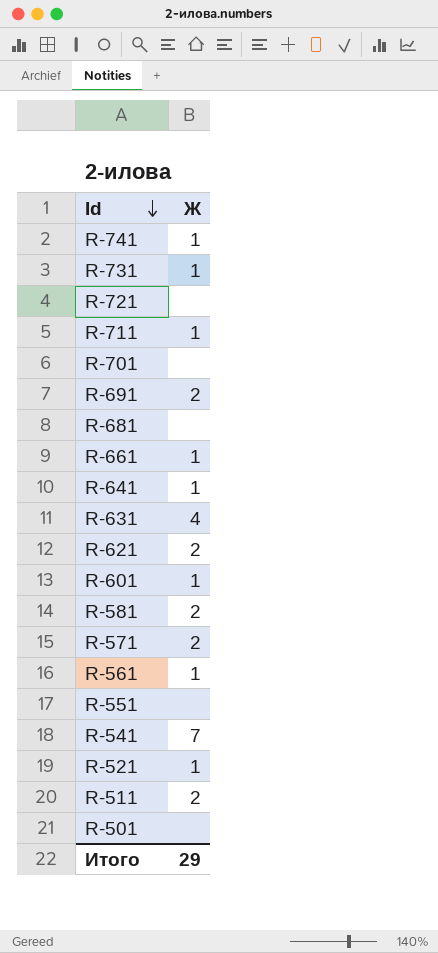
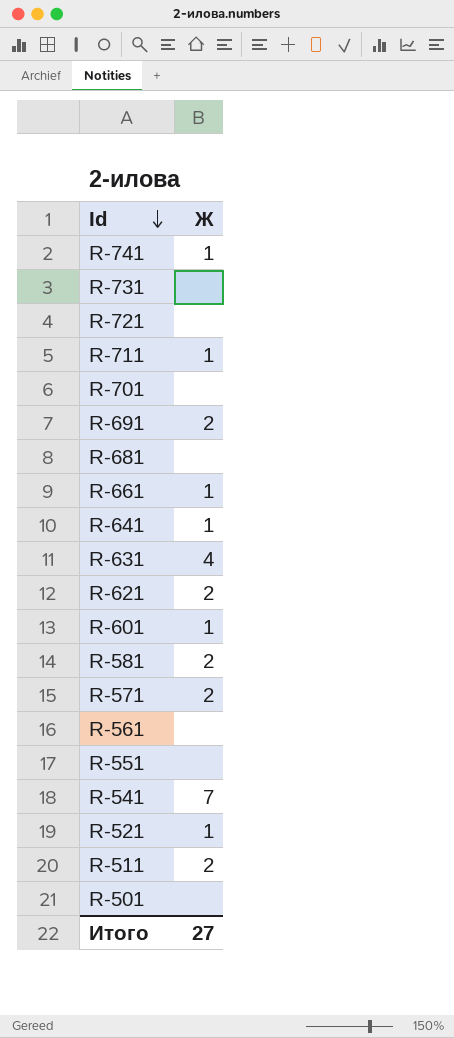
R-731 | Ж: 1 -> none
R-561 | Ж: 1 -> none
Итого | Ж: 29 -> 27

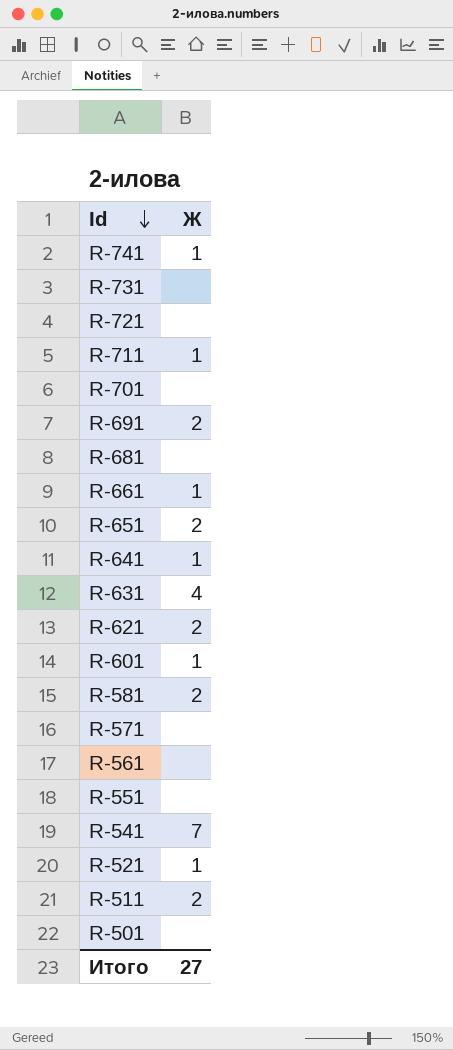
row R-651: none -> 2
R-571 | Ж: 2 -> none

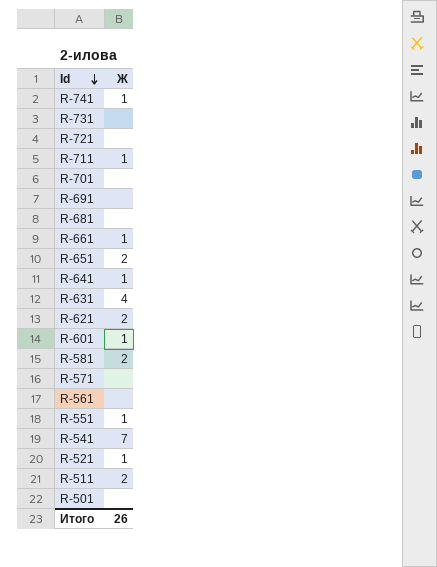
R-691 | Ж: 2 -> none
R-551 | Ж: none -> 1
Итого | Ж: 27 -> 26

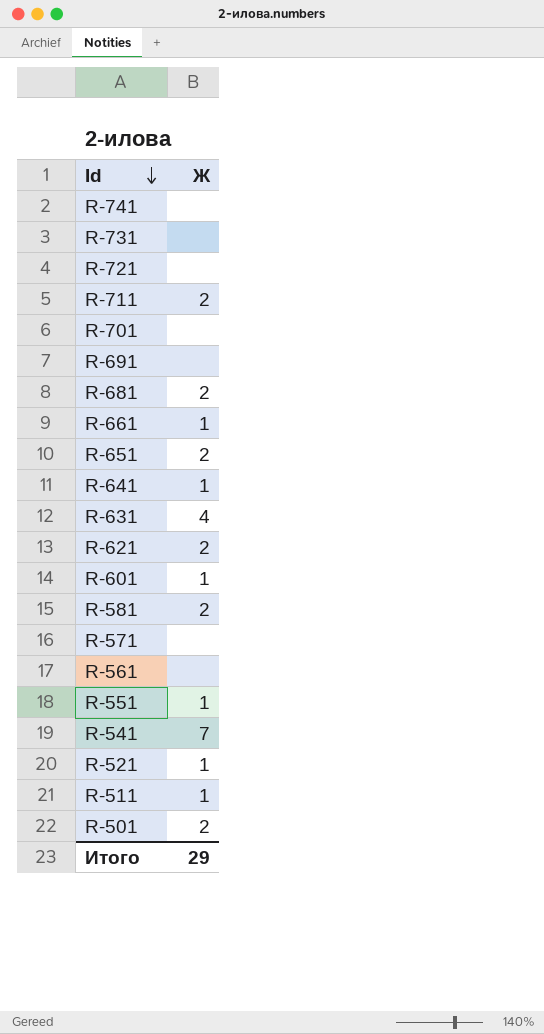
R-741 | Ж: 1 -> none
R-711 | Ж: 1 -> 2
R-681 | Ж: none -> 2
R-511 | Ж: 2 -> 1
R-501 | Ж: none -> 2
Итого | Ж: 26 -> 29

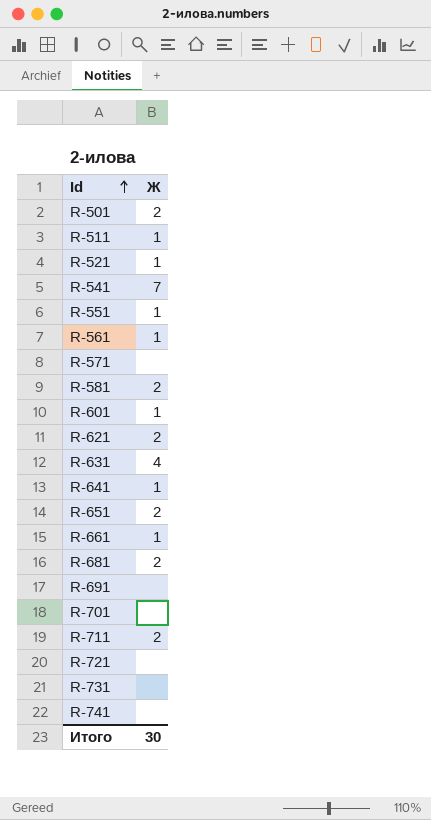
row order: Id descending -> Id ascending
R-561 | Ж: none -> 1
Итого | Ж: 29 -> 30

